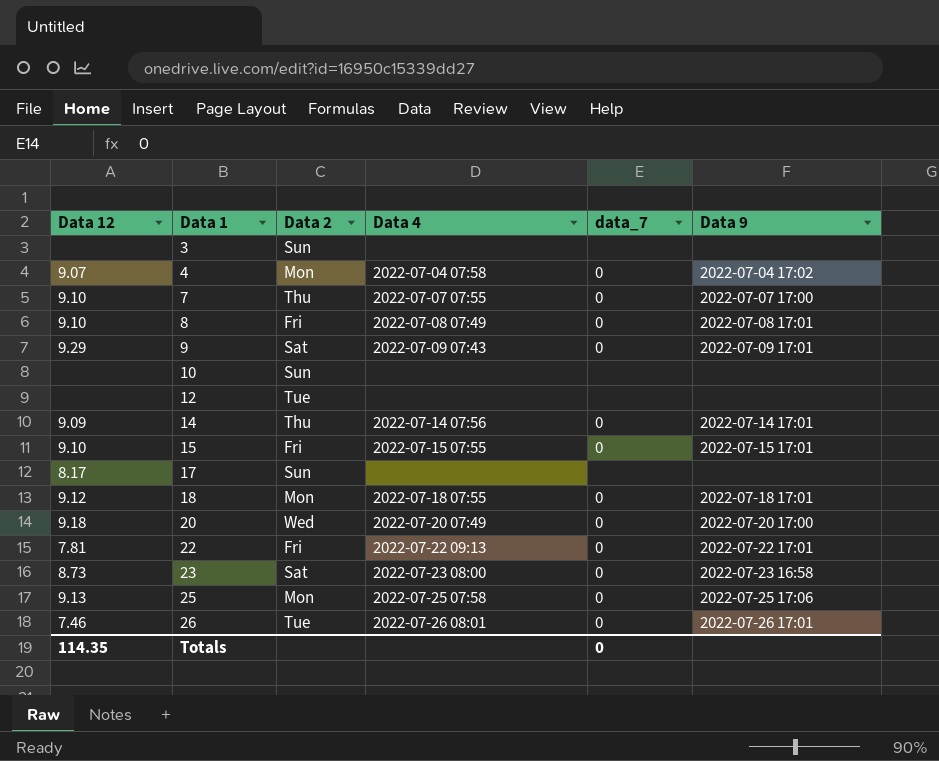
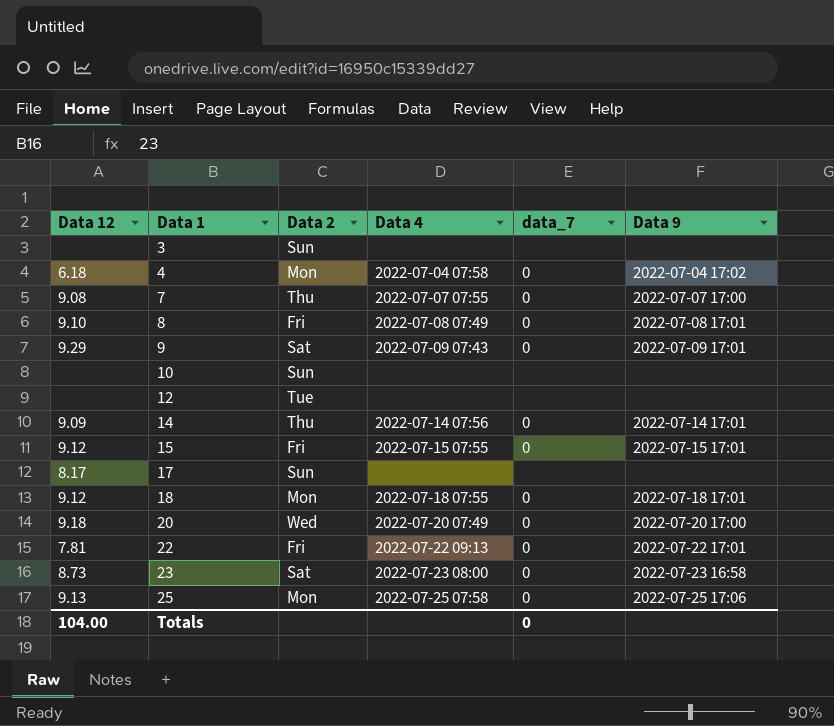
row 26: 7.46 | Tue | 2022-07-26 08:01 | 0 | 2022-07-26 17:01 -> none
4 | Data 12: 9.07 -> 6.18
7 | Data 12: 9.10 -> 9.08
15 | Data 12: 9.10 -> 9.12
Totals | Data 12: 114.35 -> 104.00

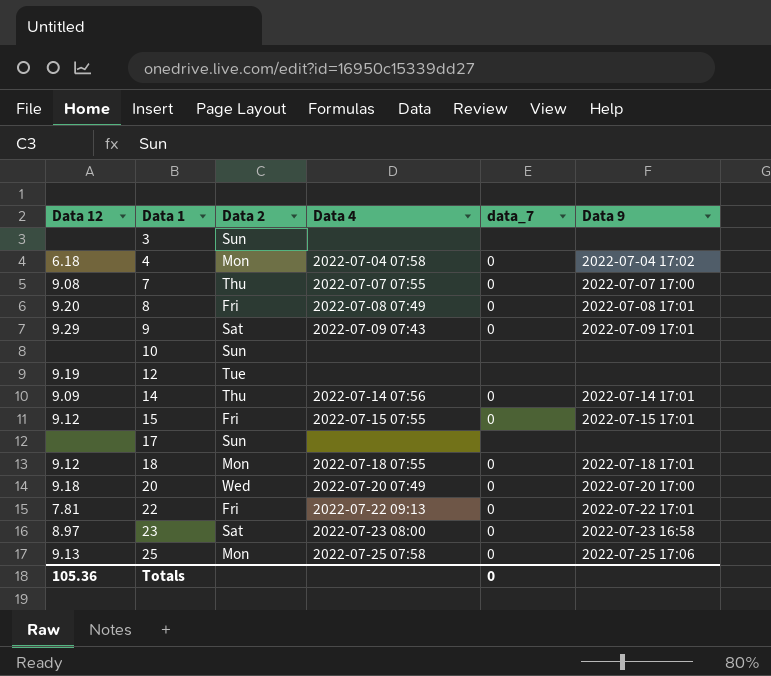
8 | Data 12: 9.10 -> 9.20
12 | Data 12: none -> 9.19
17 | Data 12: 8.17 -> none
23 | Data 12: 8.73 -> 8.97
Totals | Data 12: 104.00 -> 105.36

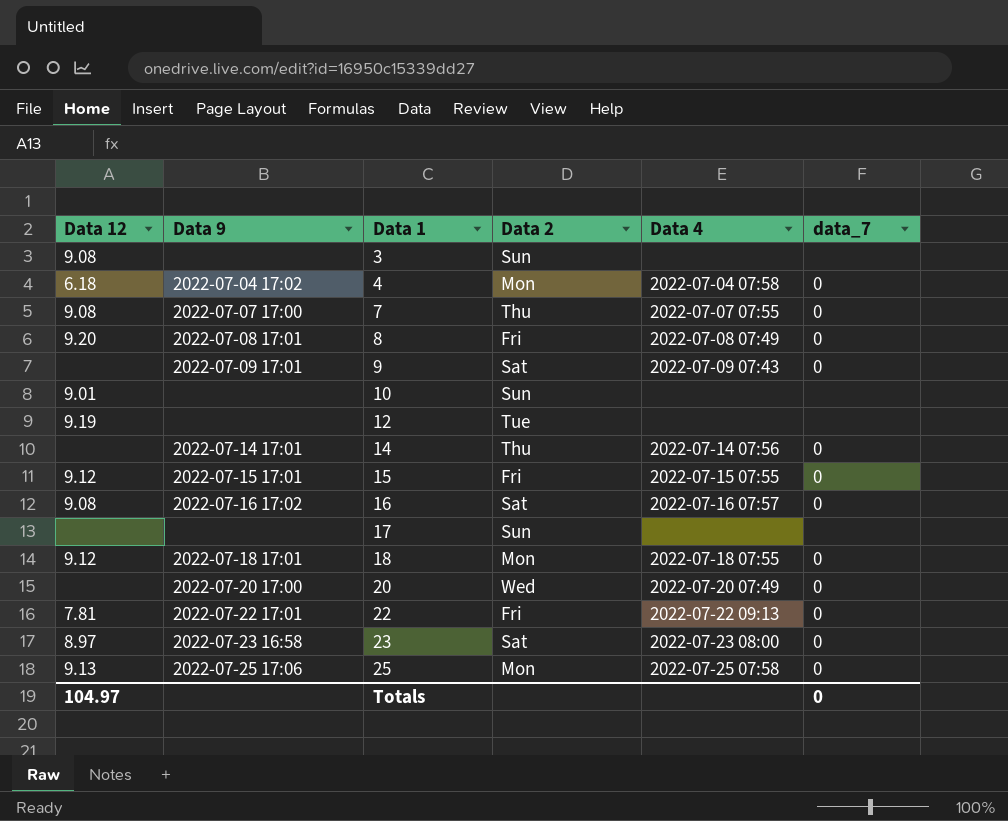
column Data 9 | position: 6 -> 2
3 | Data 12: none -> 9.08
9 | Data 12: 9.29 -> none
10 | Data 12: none -> 9.01
14 | Data 12: 9.09 -> none
row 16: none -> 9.08 | 2022-07-16 17:02 | Sat | 2022-07-16 07:57 | 0
20 | Data 12: 9.18 -> none
Totals | Data 12: 105.36 -> 104.97

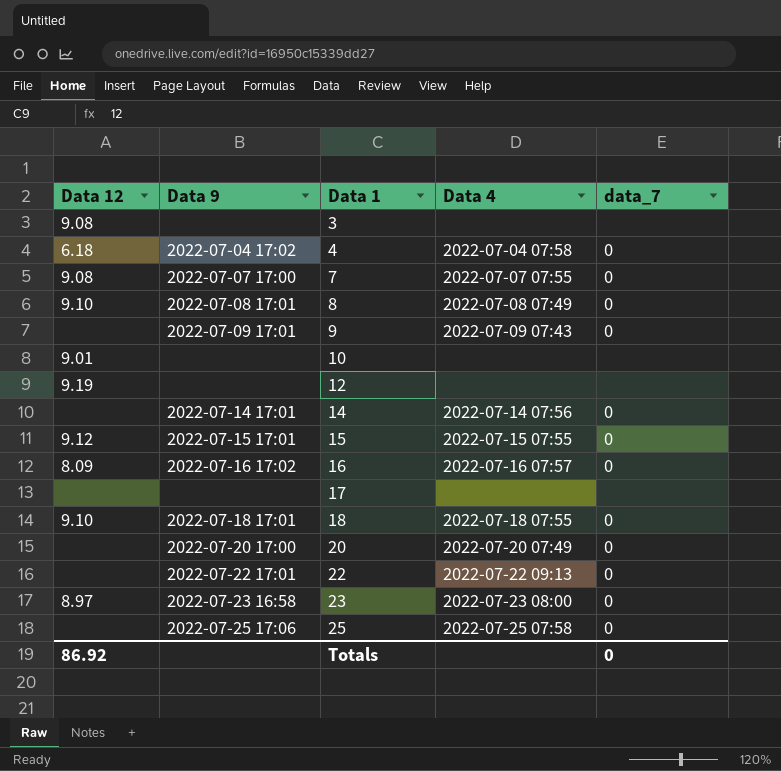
column Data 2 | position: 4 -> none
8 | Data 12: 9.20 -> 9.10
16 | Data 12: 9.08 -> 8.09
18 | Data 12: 9.12 -> 9.10
22 | Data 12: 7.81 -> none
25 | Data 12: 9.13 -> none
Totals | Data 12: 104.97 -> 86.92

